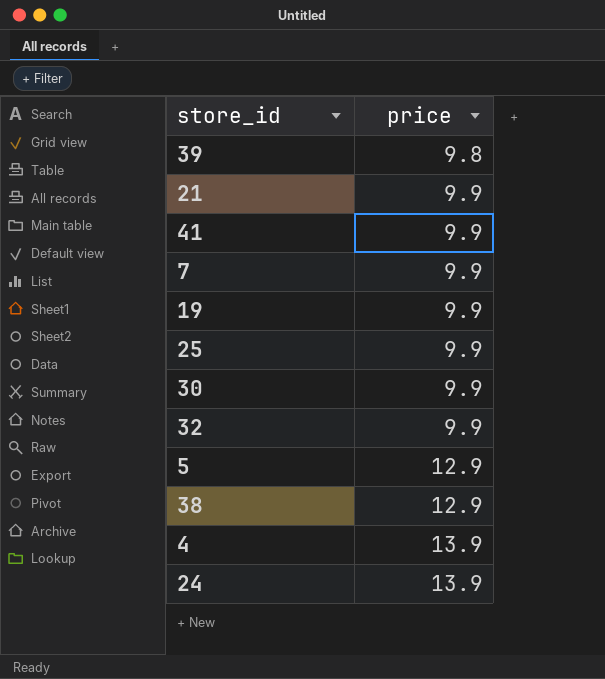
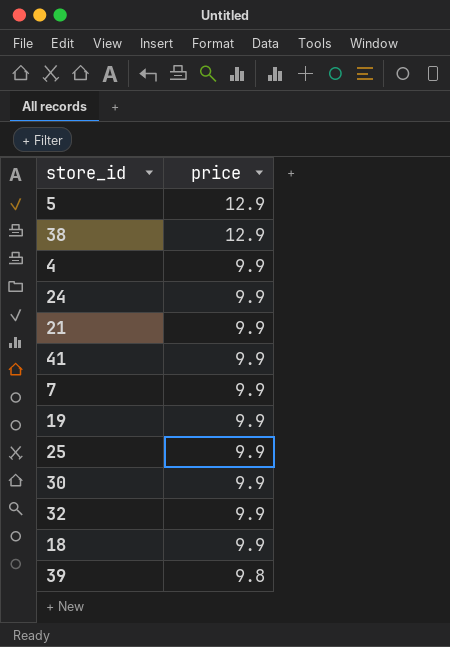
row order: price ascending -> price descending
4 | price: 13.9 -> 9.9
24 | price: 13.9 -> 9.9
row 18: none -> 9.9

